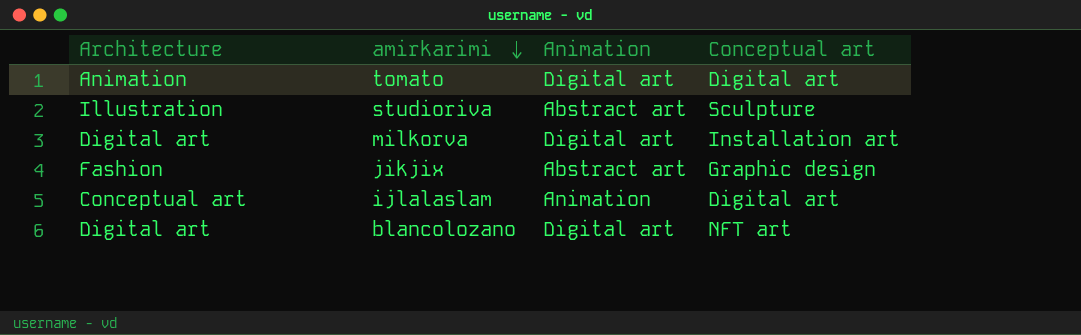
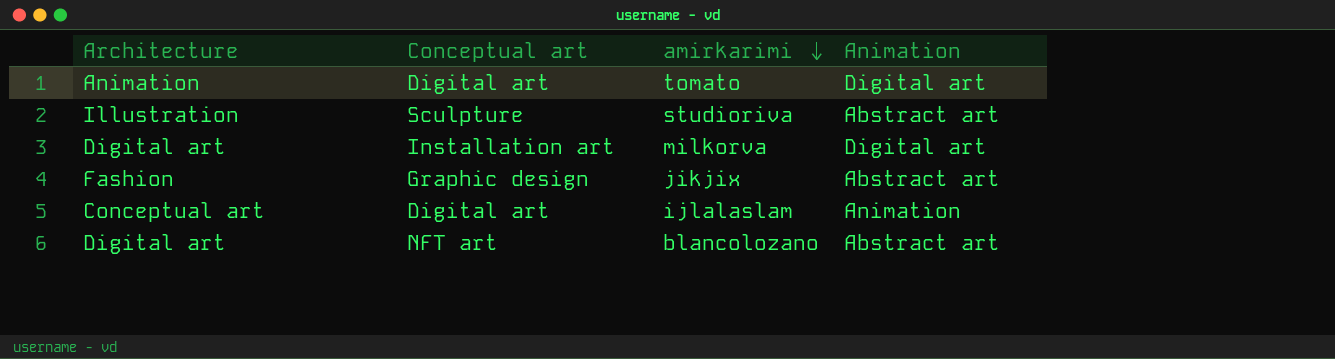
column Conceptual art | position: 4 -> 2
blancolozano | Animation: Digital art -> Abstract art

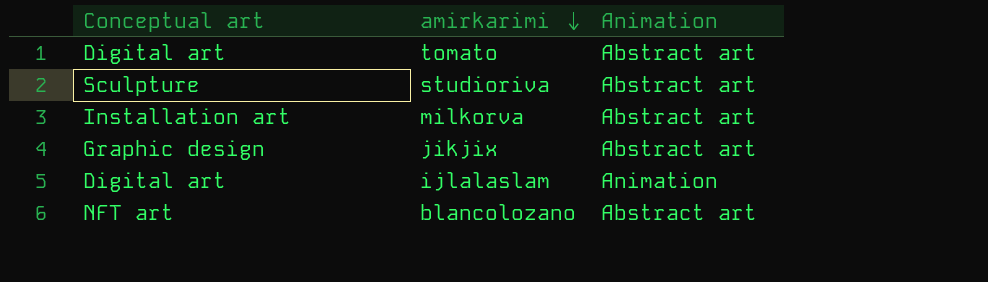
column Architecture | position: 1 -> none
tomato | Animation: Digital art -> Abstract art
milkorva | Animation: Digital art -> Abstract art

